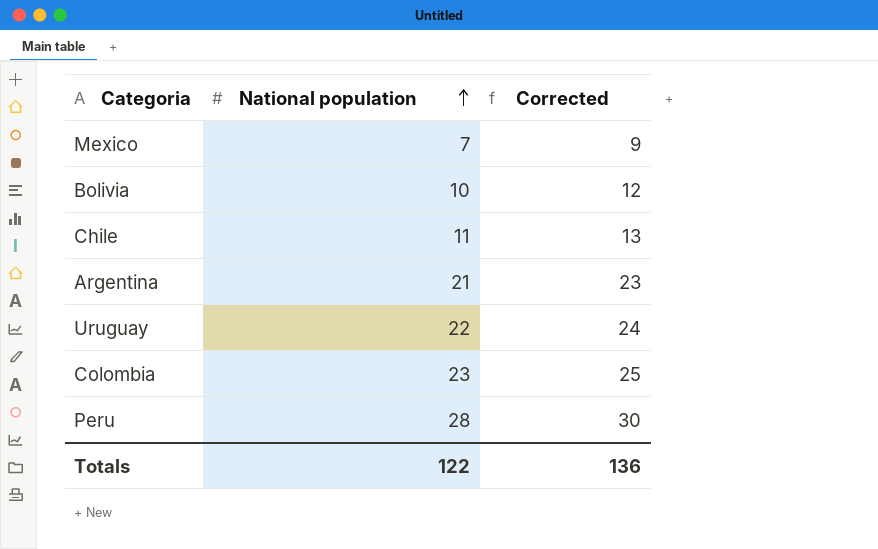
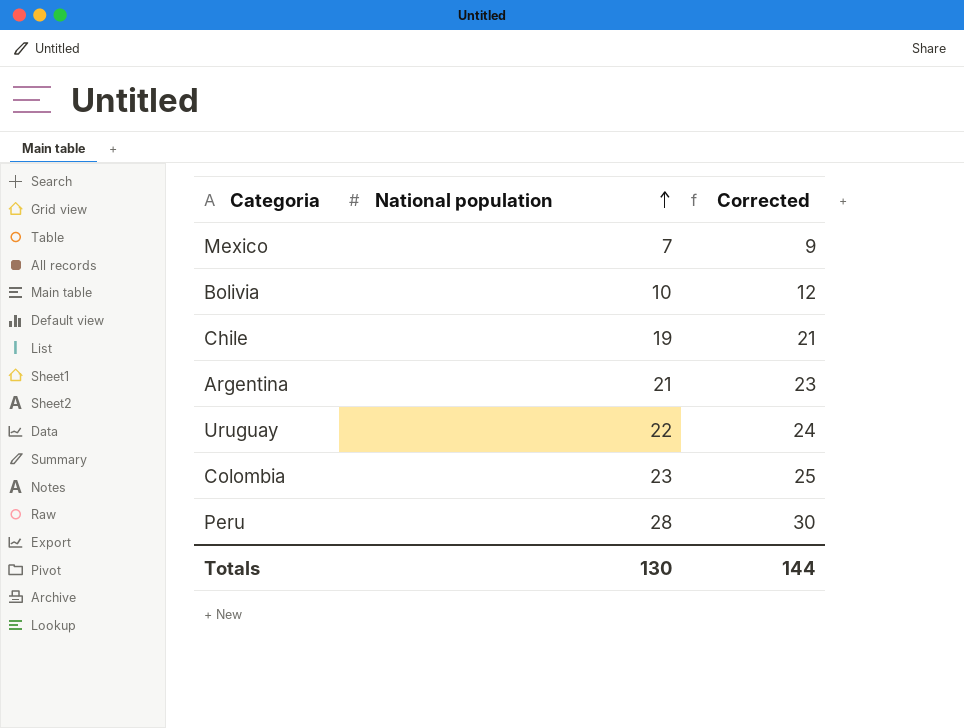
Chile | National population: 11 -> 19
Chile | Corrected: 13 -> 21
Totals | National population: 122 -> 130
Totals | Corrected: 136 -> 144

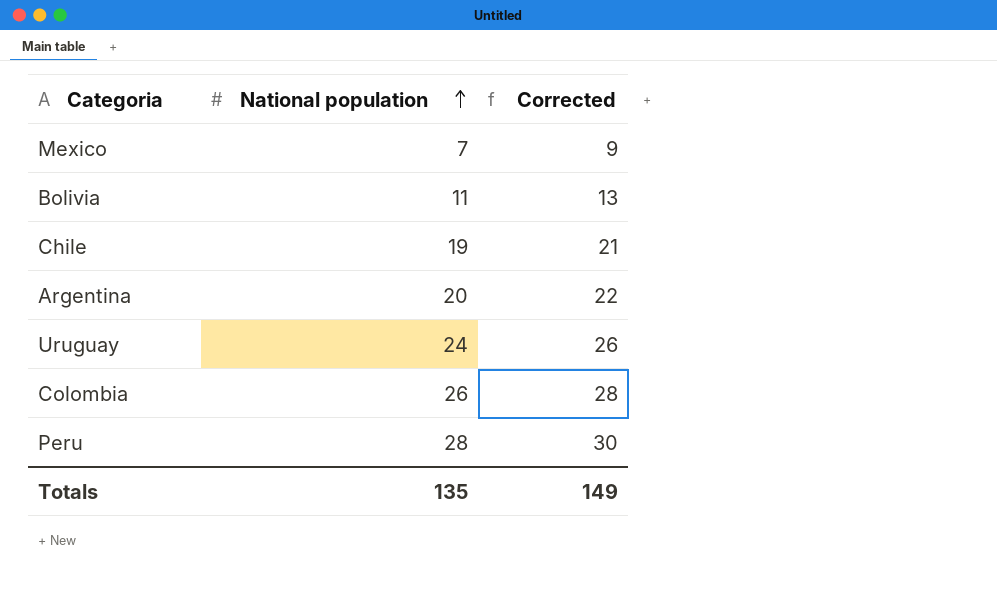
Bolivia | National population: 10 -> 11
Bolivia | Corrected: 12 -> 13
Argentina | National population: 21 -> 20
Argentina | Corrected: 23 -> 22
Uruguay | National population: 22 -> 24
Uruguay | Corrected: 24 -> 26
Colombia | National population: 23 -> 26
Colombia | Corrected: 25 -> 28
Totals | National population: 130 -> 135
Totals | Corrected: 144 -> 149

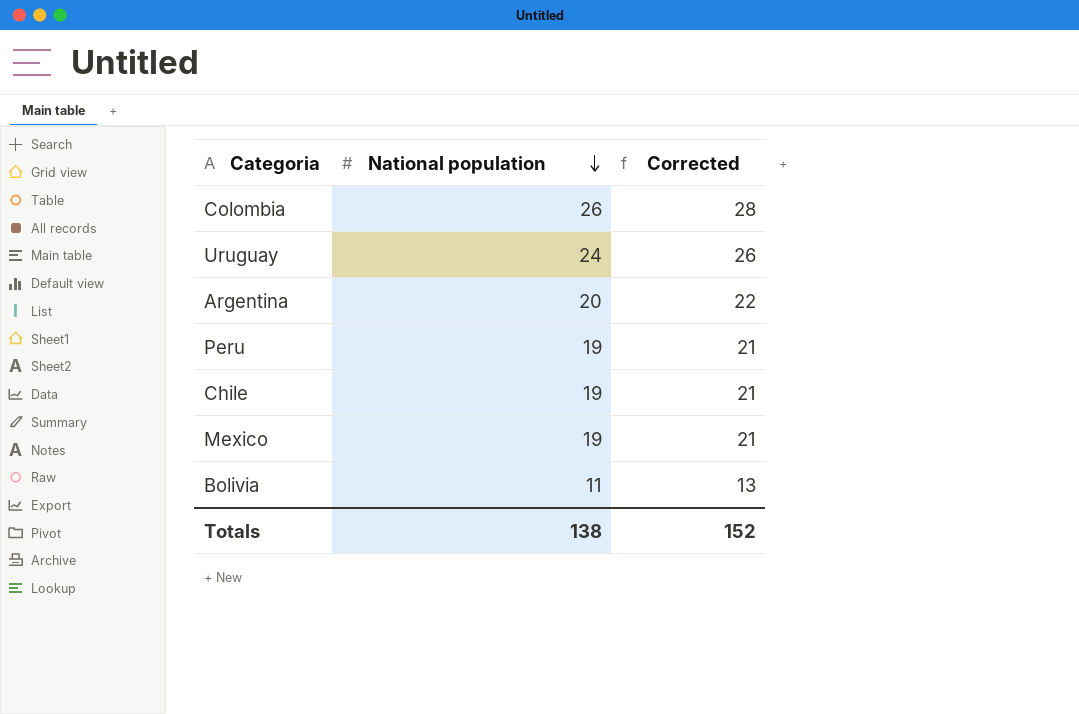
row order: National population ascending -> National population descending
Peru | National population: 28 -> 19
Peru | Corrected: 30 -> 21
Mexico | National population: 7 -> 19
Mexico | Corrected: 9 -> 21
Totals | National population: 135 -> 138
Totals | Corrected: 149 -> 152

